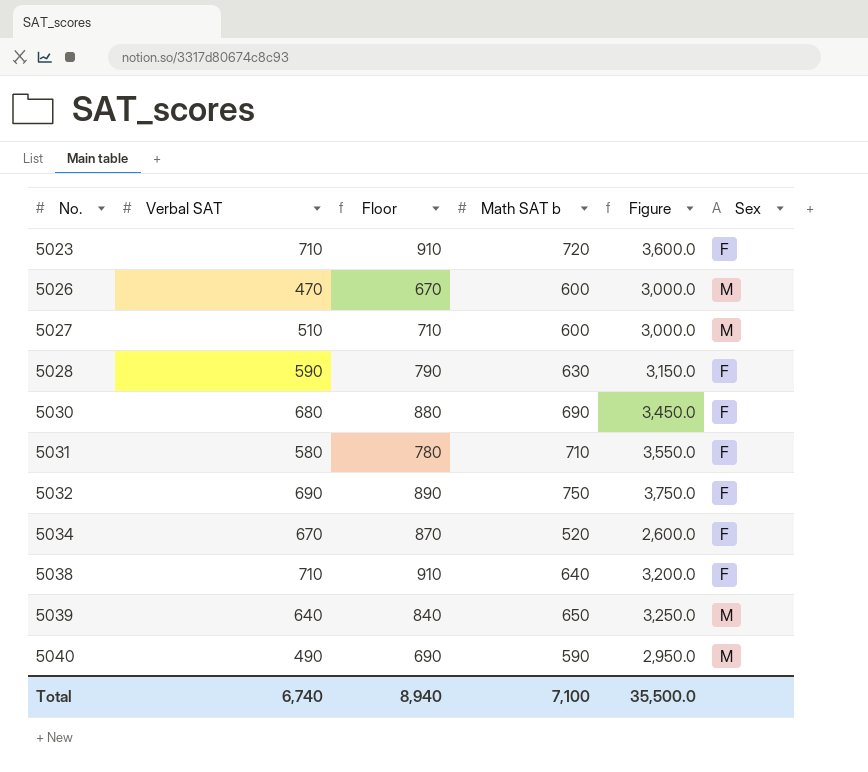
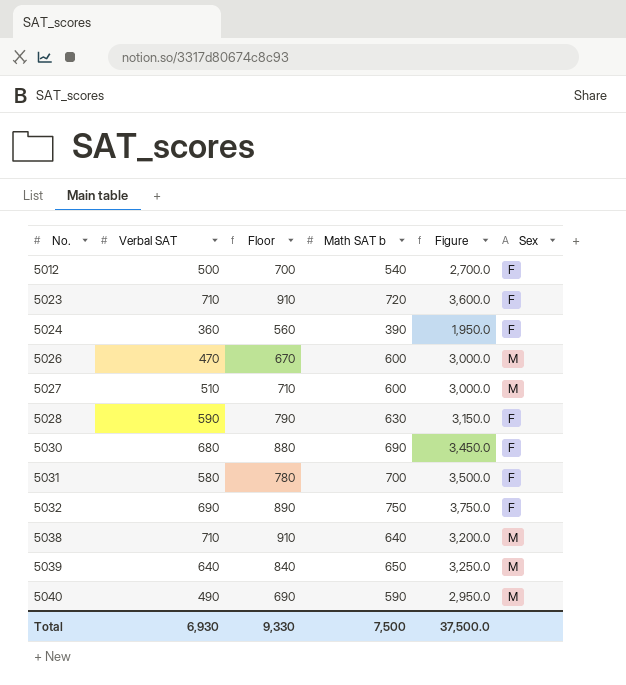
row 5034: 670 | 870 | 520 | 2,600.0 | F -> none
row 5012: none -> 500 | 700 | 540 | 2,700.0 | F
row 5024: none -> 360 | 560 | 390 | 1,950.0 | F
5031 | Math SAT b: 710 -> 700
5031 | Figure: 3,550.0 -> 3,500.0
5038 | Sex: F -> M
Total | Verbal SAT: 6,740 -> 6,930
Total | Floor: 8,940 -> 9,330
Total | Math SAT b: 7,100 -> 7,500
Total | Figure: 35,500.0 -> 37,500.0

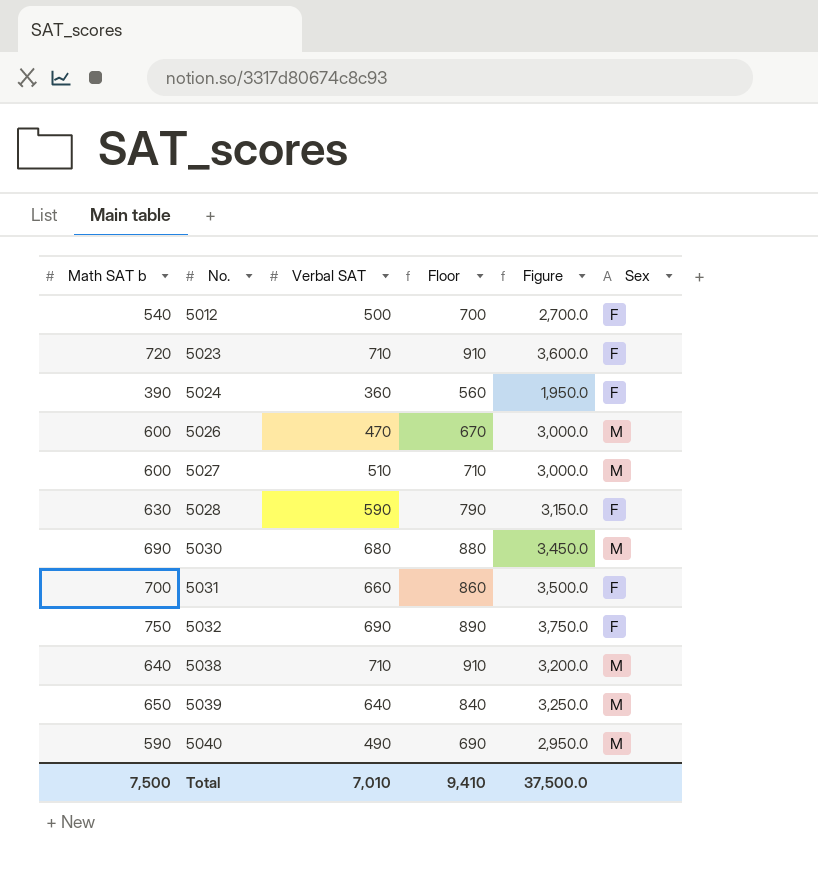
column Math SAT b | position: 4 -> 1
5030 | Sex: F -> M
5031 | Verbal SAT: 580 -> 660
5031 | Floor: 780 -> 860
Total | Verbal SAT: 6,930 -> 7,010
Total | Floor: 9,330 -> 9,410

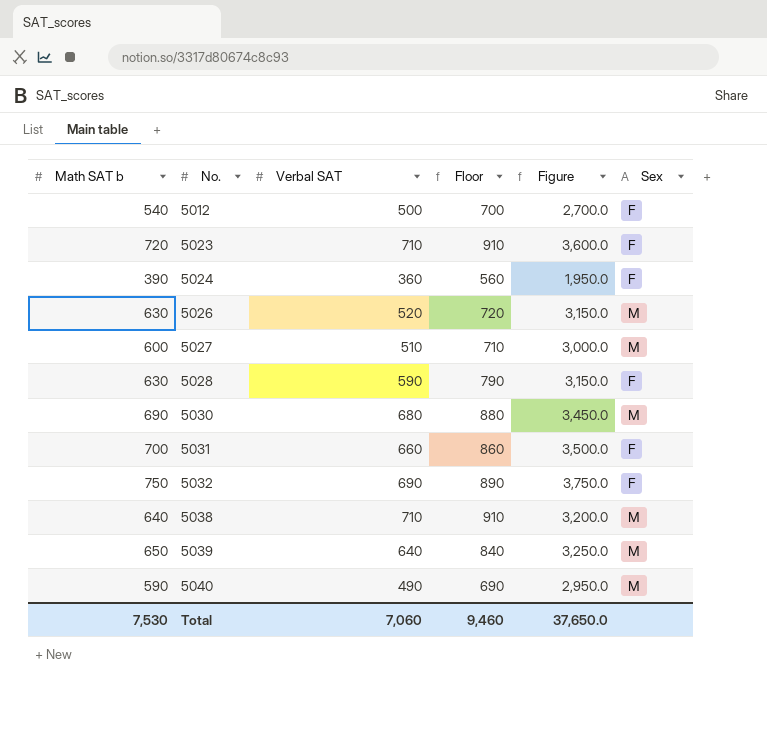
5026 | Math SAT b: 600 -> 630
5026 | Verbal SAT: 470 -> 520
5026 | Floor: 670 -> 720
5026 | Figure: 3,000.0 -> 3,150.0
Total | Math SAT b: 7,500 -> 7,530
Total | Verbal SAT: 7,010 -> 7,060
Total | Floor: 9,410 -> 9,460
Total | Figure: 37,500.0 -> 37,650.0

